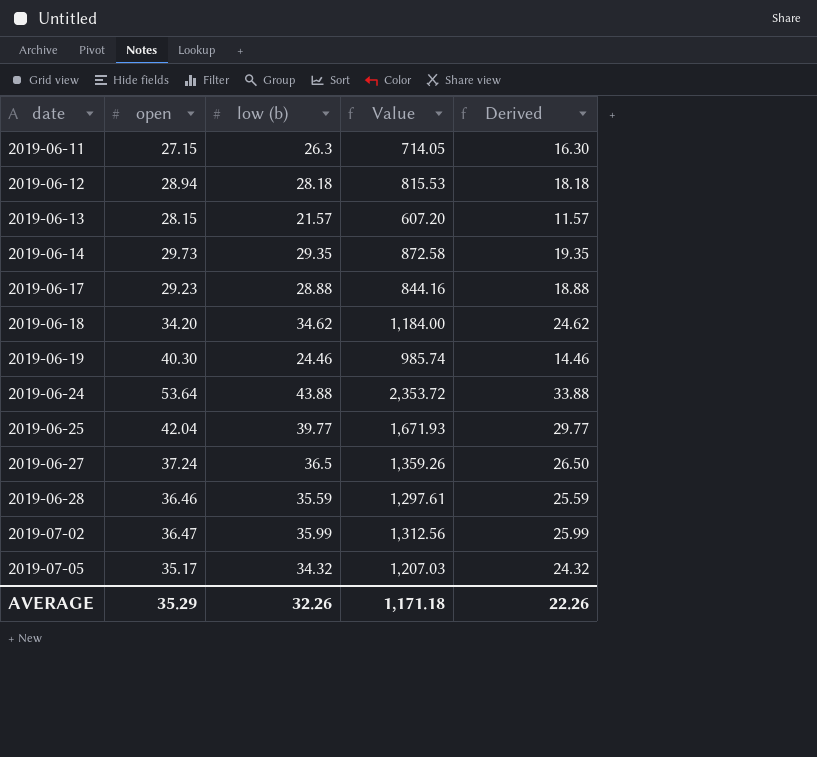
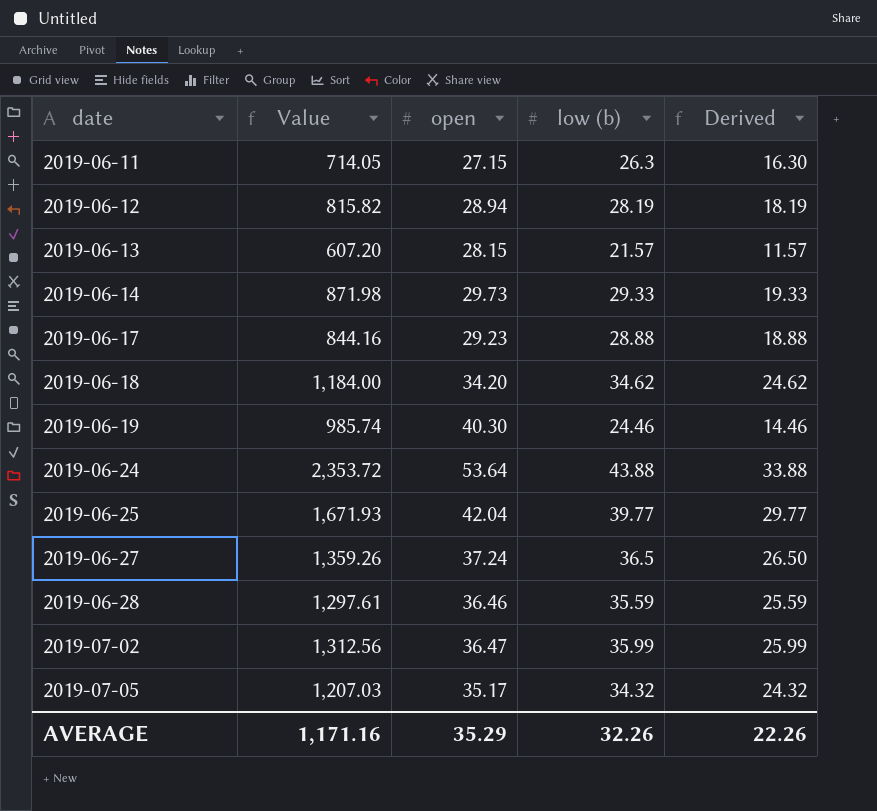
column Value | position: 4 -> 2
2019-06-12 | Value: 815.53 -> 815.82
2019-06-12 | low (b): 28.18 -> 28.19
2019-06-12 | Derived: 18.18 -> 18.19
2019-06-14 | Value: 872.58 -> 871.98
2019-06-14 | low (b): 29.35 -> 29.33
2019-06-14 | Derived: 19.35 -> 19.33
AVERAGE | Value: 1,171.18 -> 1,171.16

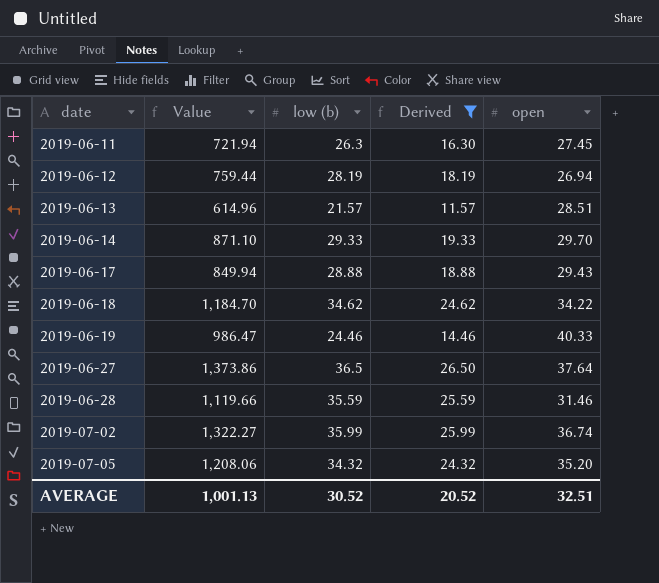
filter: none -> Derived <= 26.50
column open | position: 3 -> 5
2019-06-11 | Value: 714.05 -> 721.94
2019-06-11 | open: 27.15 -> 27.45
2019-06-12 | Value: 815.82 -> 759.44
2019-06-12 | open: 28.94 -> 26.94
2019-06-13 | Value: 607.20 -> 614.96
2019-06-13 | open: 28.15 -> 28.51
2019-06-14 | Value: 871.98 -> 871.10
2019-06-14 | open: 29.73 -> 29.70
2019-06-17 | Value: 844.16 -> 849.94
2019-06-17 | open: 29.23 -> 29.43
2019-06-18 | Value: 1,184.00 -> 1,184.70
2019-06-18 | open: 34.20 -> 34.22
2019-06-19 | Value: 985.74 -> 986.47
2019-06-19 | open: 40.30 -> 40.33
2019-06-27 | Value: 1,359.26 -> 1,373.86
2019-06-27 | open: 37.24 -> 37.64
2019-06-28 | Value: 1,297.61 -> 1,119.66
2019-06-28 | open: 36.46 -> 31.46
2019-07-02 | Value: 1,312.56 -> 1,322.27
2019-07-02 | open: 36.47 -> 36.74
2019-07-05 | Value: 1,207.03 -> 1,208.06
2019-07-05 | open: 35.17 -> 35.20
AVERAGE | Value: 1,171.16 -> 1,001.13
AVERAGE | low (b): 32.26 -> 30.52
AVERAGE | Derived: 22.26 -> 20.52
AVERAGE | open: 35.29 -> 32.51

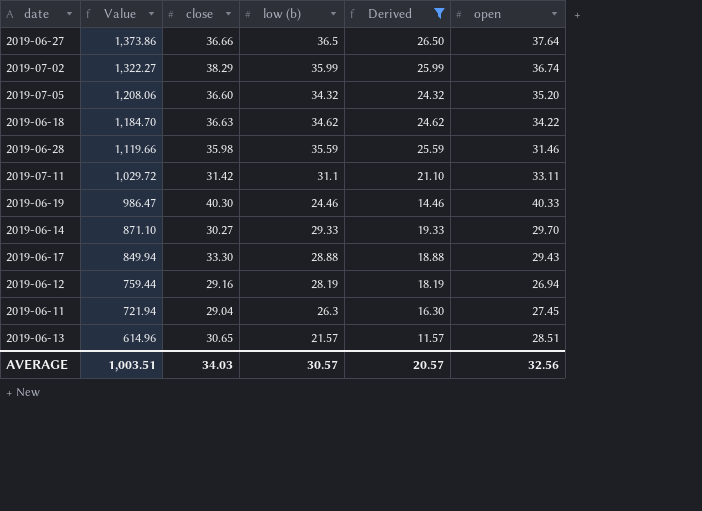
row order: date ascending -> Value descending
column close | position: none -> 3
row 2019-07-11: none -> 1,029.72 | 31.42 | 31.1 | 21.10 | 33.11
AVERAGE | Value: 1,001.13 -> 1,003.51
AVERAGE | low (b): 30.52 -> 30.57
AVERAGE | Derived: 20.52 -> 20.57
AVERAGE | open: 32.51 -> 32.56

